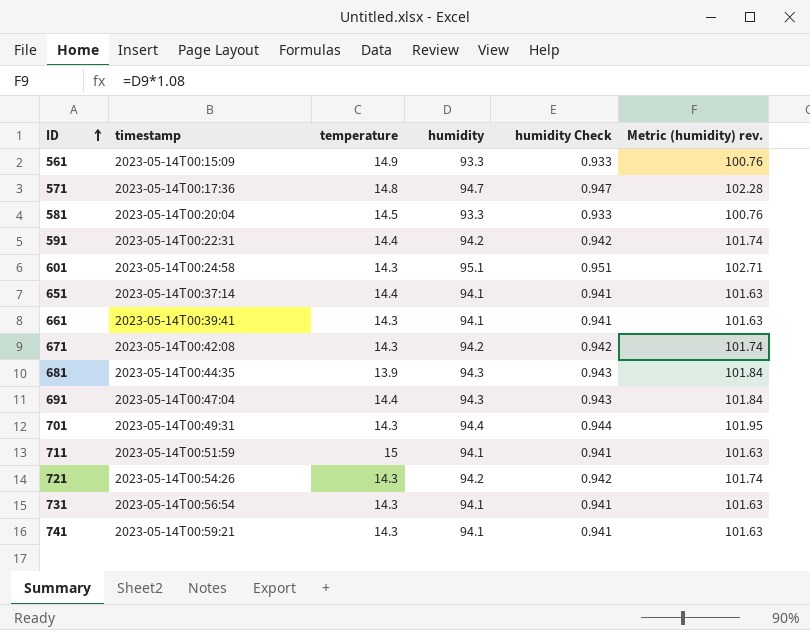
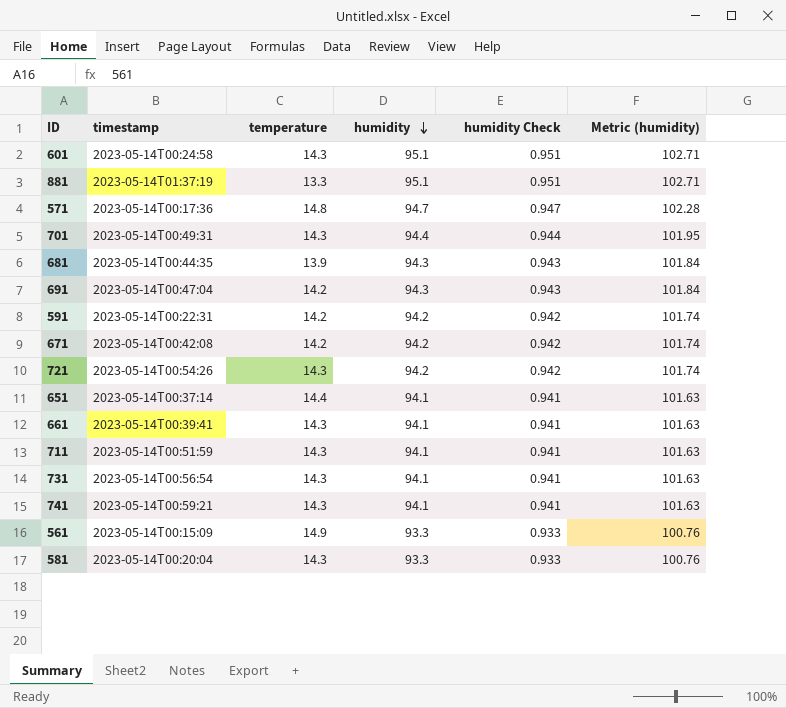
row order: ID ascending -> humidity descending
column name: Metric (humidity) rev. -> Metric (humidity)
row 881: none -> 2023-05-14T01:37:19 | 13.3 | 95.1 | 0.951 | 102.71
691 | temperature: 14.4 -> 14.2
591 | temperature: 14.4 -> 14.2
671 | temperature: 14.3 -> 14.2
711 | temperature: 15 -> 14.3
581 | temperature: 14.5 -> 14.3

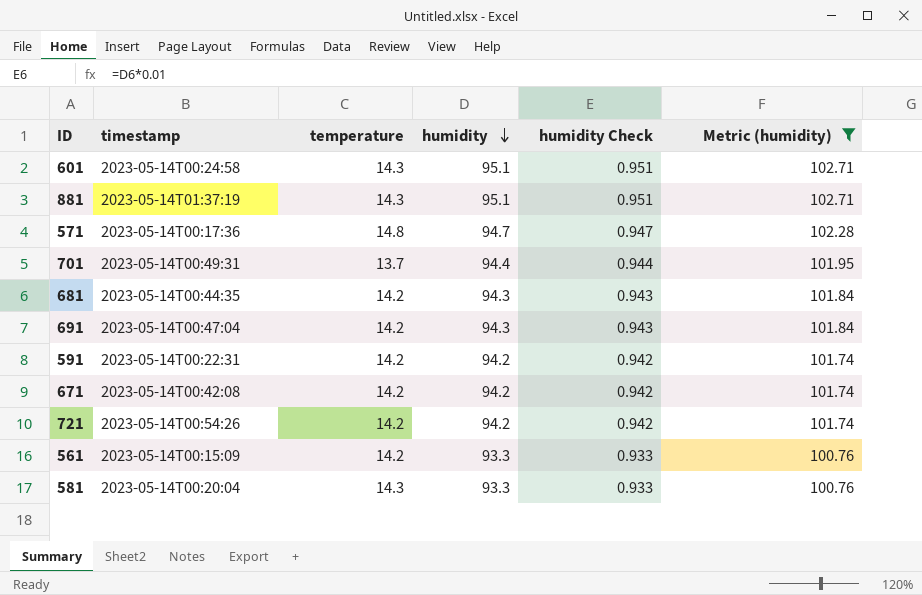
filter: none -> Metric (humidity) != 101.63
881 | temperature: 13.3 -> 14.3
701 | temperature: 14.3 -> 13.7
681 | temperature: 13.9 -> 14.2
721 | temperature: 14.3 -> 14.2
561 | temperature: 14.9 -> 14.2

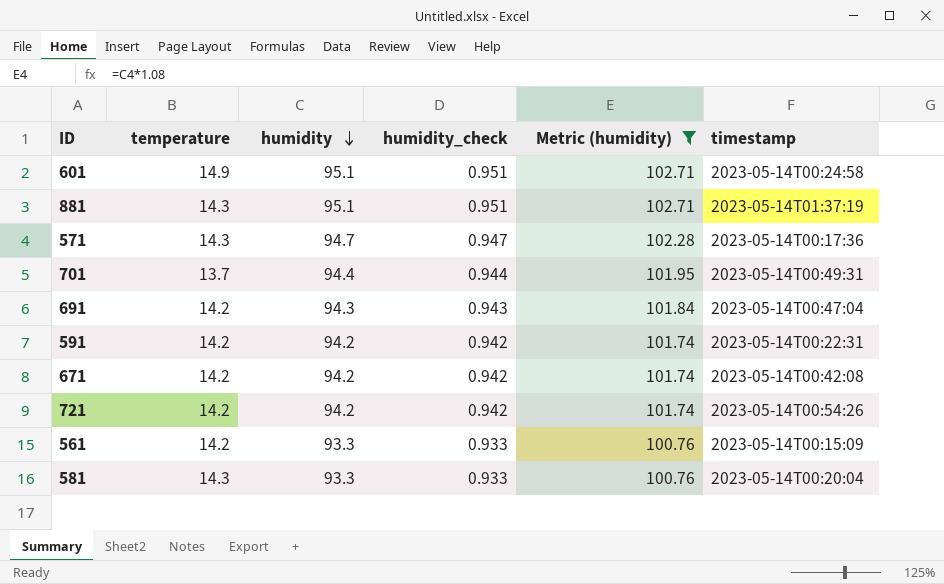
column name: humidity Check -> humidity_check
column timestamp | position: 2 -> 6
row 681: 2023-05-14T00:44:35 | 14.2 | 94.3 | 0.943 | 101.84 -> none
601 | temperature: 14.3 -> 14.9
571 | temperature: 14.8 -> 14.3

